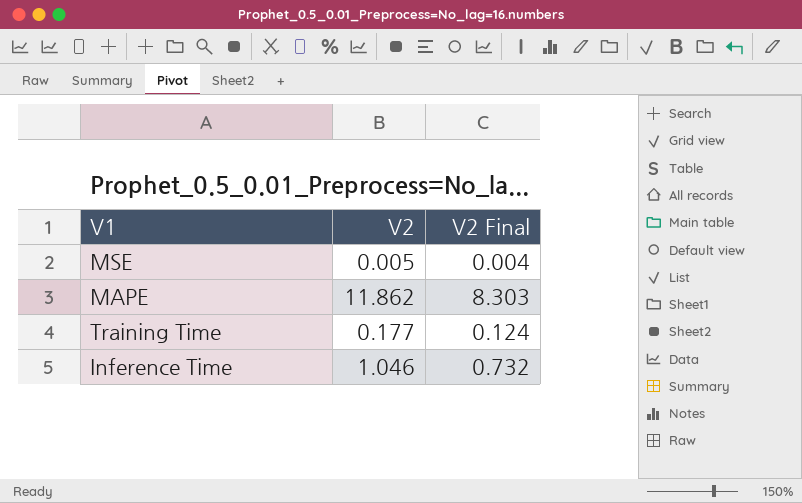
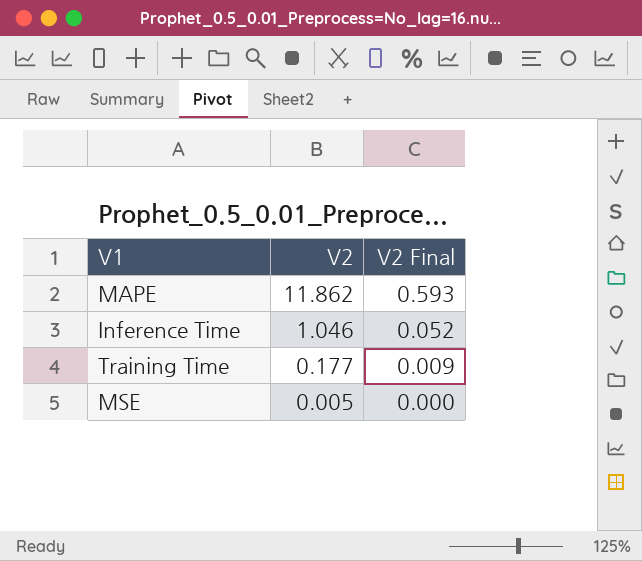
row order: none -> V2 descending
column V2 Final | formula: [V2] * 0.7 -> [V2] * 0.05

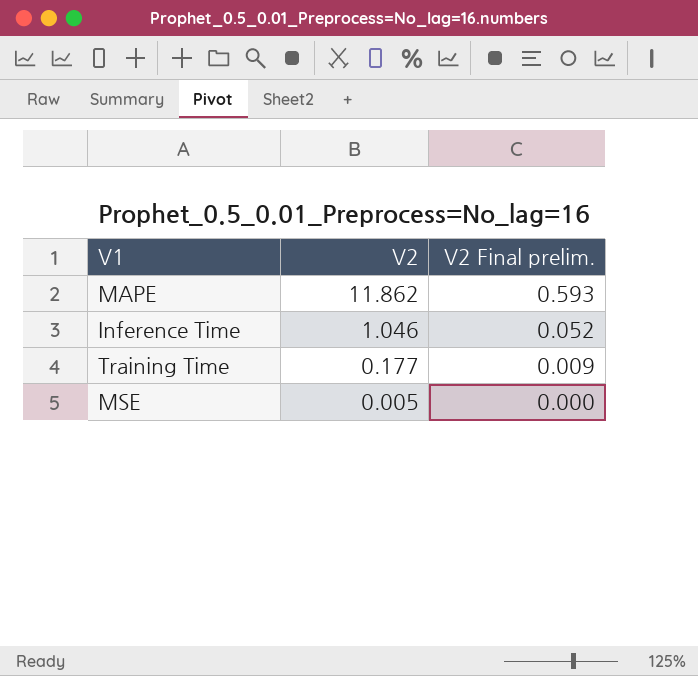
column name: V2 Final -> V2 Final prelim.

